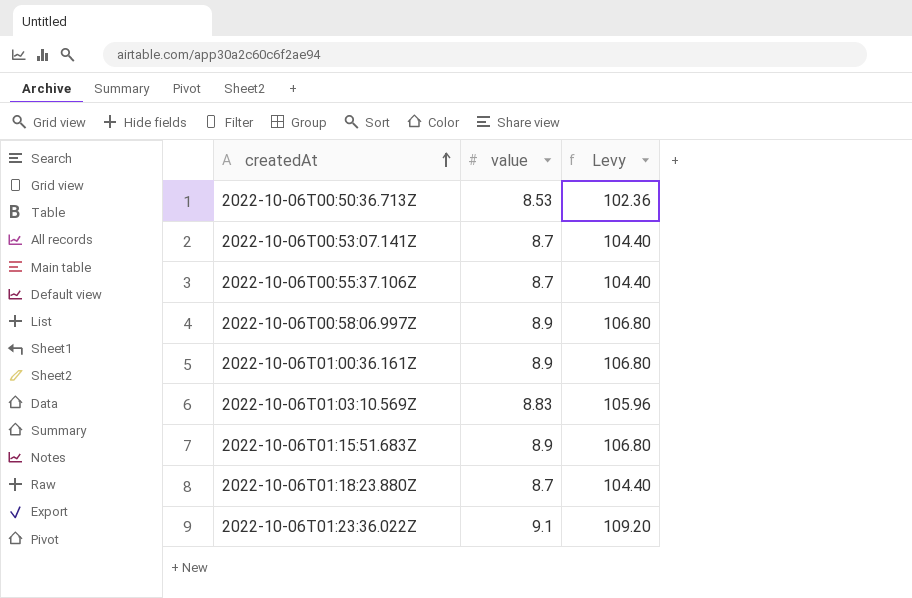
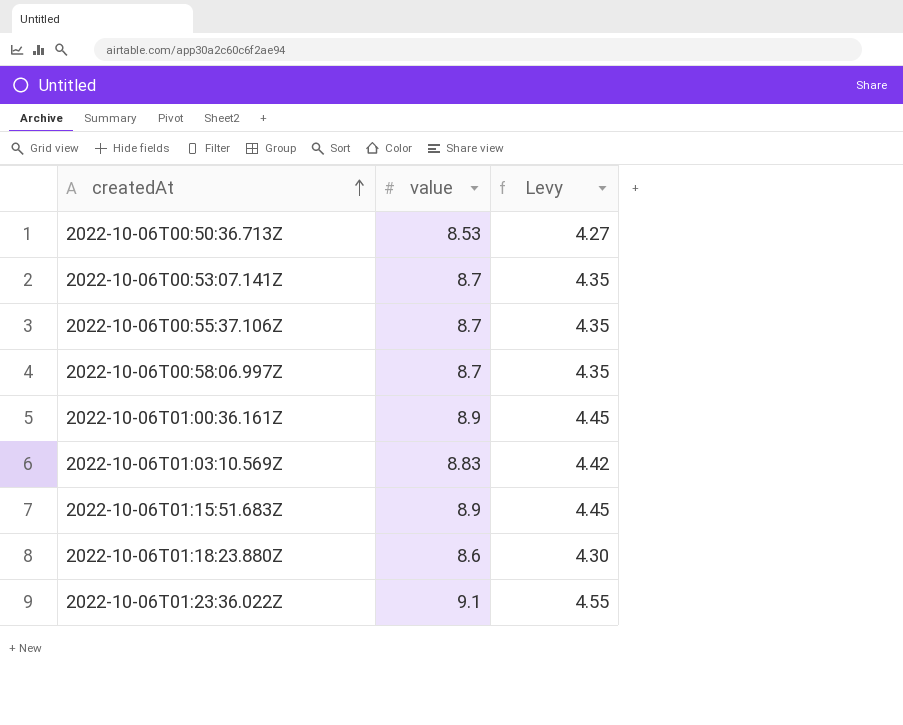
column Levy | formula: [value] * 12 -> [value] * 0.5
2022-10-06T00:58:06.997Z | value: 8.9 -> 8.7
2022-10-06T01:18:23.880Z | value: 8.7 -> 8.6

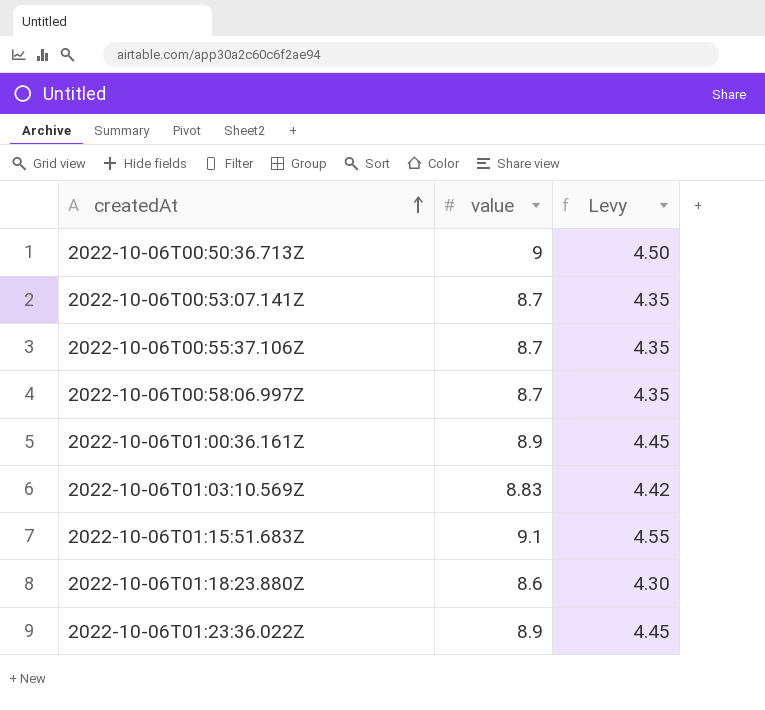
2022-10-06T00:50:36.713Z | value: 8.53 -> 9
2022-10-06T00:50:36.713Z | Levy: 4.27 -> 4.50
2022-10-06T01:15:51.683Z | value: 8.9 -> 9.1
2022-10-06T01:15:51.683Z | Levy: 4.45 -> 4.55
2022-10-06T01:23:36.022Z | value: 9.1 -> 8.9
2022-10-06T01:23:36.022Z | Levy: 4.55 -> 4.45

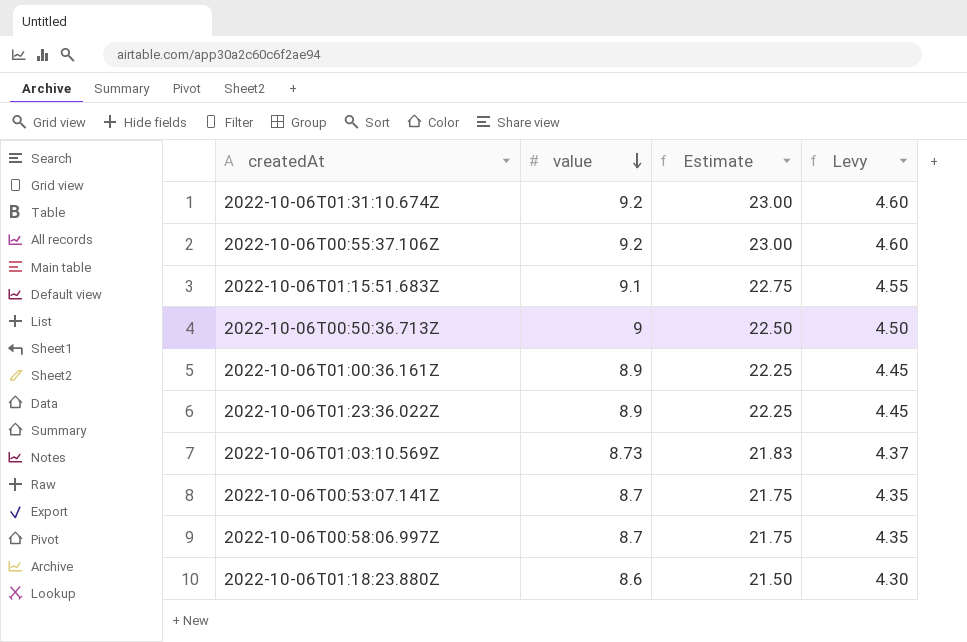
row order: createdAt ascending -> value descending
column Estimate | formula: none -> [value] * 2.5
row 2022-10-06T01:31:10.674Z: none -> 9.2 | 23.00 | 4.60
2022-10-06T00:55:37.106Z | value: 8.7 -> 9.2
2022-10-06T00:55:37.106Z | Levy: 4.35 -> 4.60
2022-10-06T01:03:10.569Z | value: 8.83 -> 8.73
2022-10-06T01:03:10.569Z | Levy: 4.42 -> 4.37

